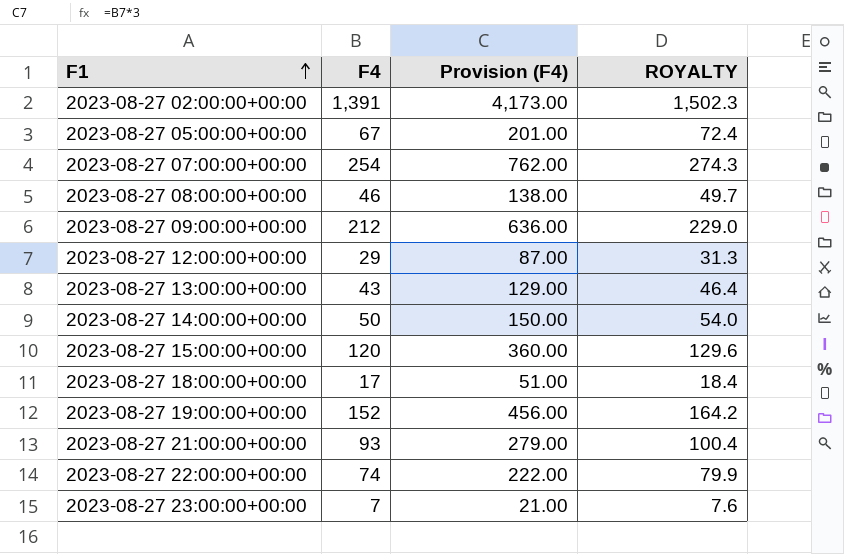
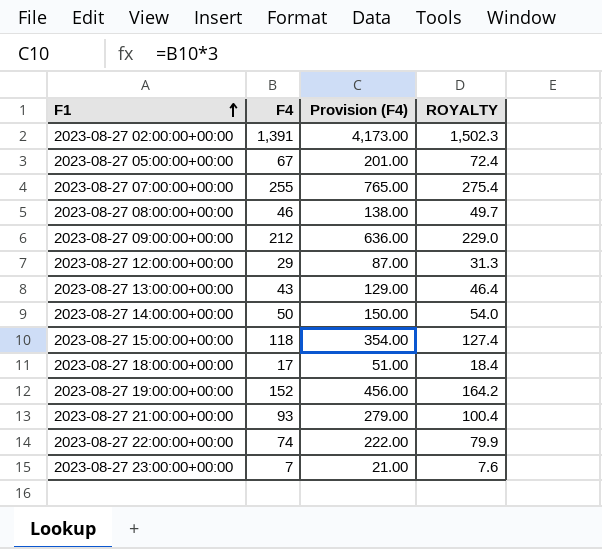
2023-08-27 07:00:00+00:00 | F4: 254 -> 255
2023-08-27 07:00:00+00:00 | Provision (F4): 762.00 -> 765.00
2023-08-27 07:00:00+00:00 | ROYALTY: 274.3 -> 275.4
2023-08-27 15:00:00+00:00 | F4: 120 -> 118
2023-08-27 15:00:00+00:00 | Provision (F4): 360.00 -> 354.00
2023-08-27 15:00:00+00:00 | ROYALTY: 129.6 -> 127.4

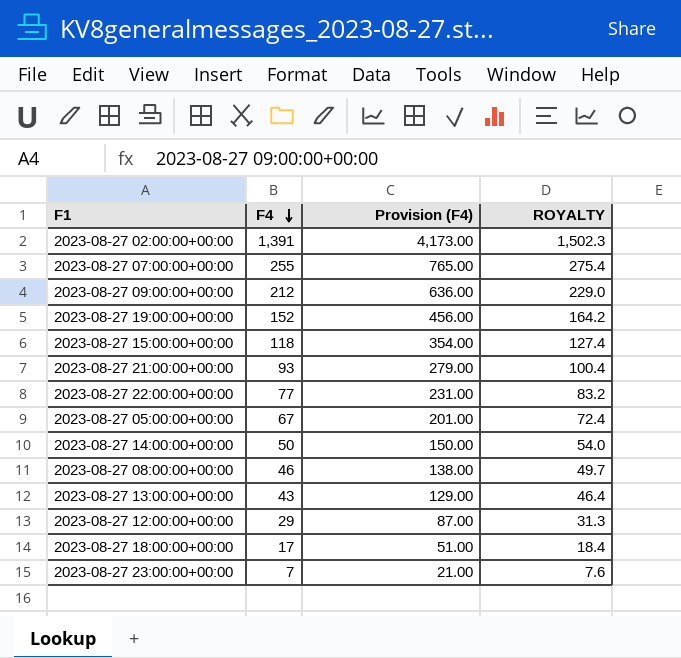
row order: F1 ascending -> F4 descending
2023-08-27 22:00:00+00:00 | F4: 74 -> 77
2023-08-27 22:00:00+00:00 | Provision (F4): 222.00 -> 231.00
2023-08-27 22:00:00+00:00 | ROYALTY: 79.9 -> 83.2

